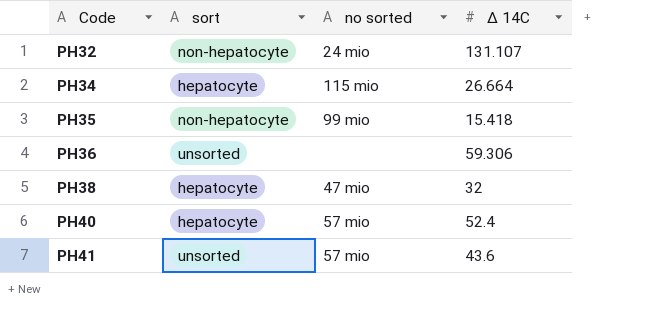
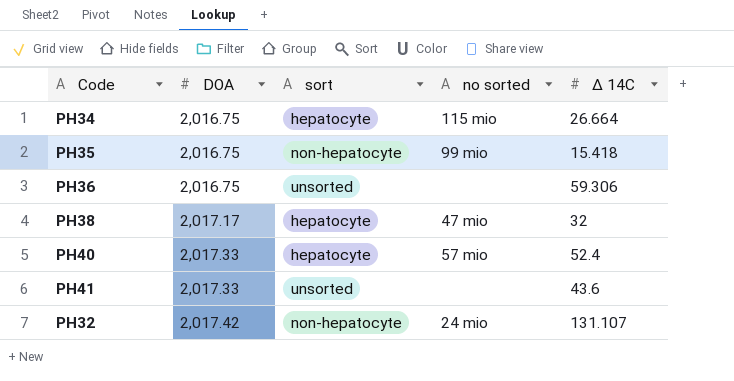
row order: Code ascending -> DOA ascending
column DOA | position: none -> 2
PH41 | no sorted: 57 mio -> none

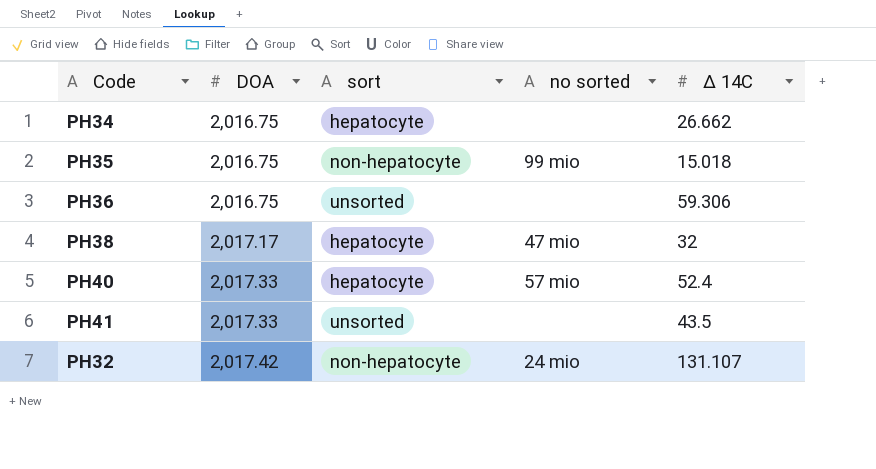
PH34 | no sorted: 115 mio -> none
PH34 | Δ 14C: 26.664 -> 26.662
PH35 | Δ 14C: 15.418 -> 15.018
PH41 | Δ 14C: 43.6 -> 43.5

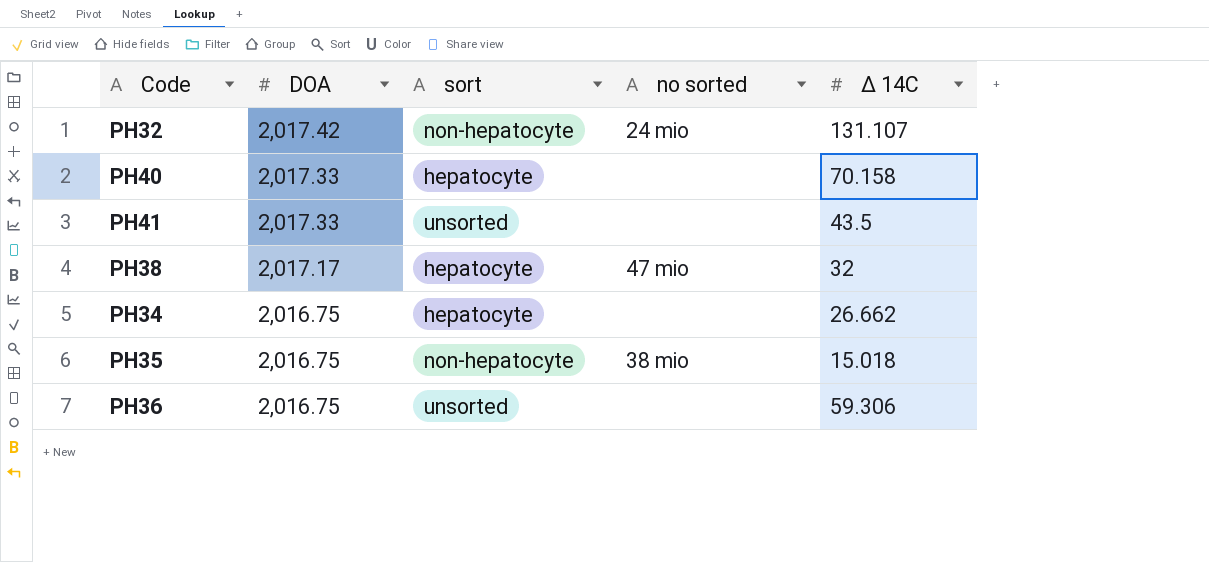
row order: DOA ascending -> DOA descending
PH40 | no sorted: 57 mio -> none
PH40 | Δ 14C: 52.4 -> 70.158
PH35 | no sorted: 99 mio -> 38 mio

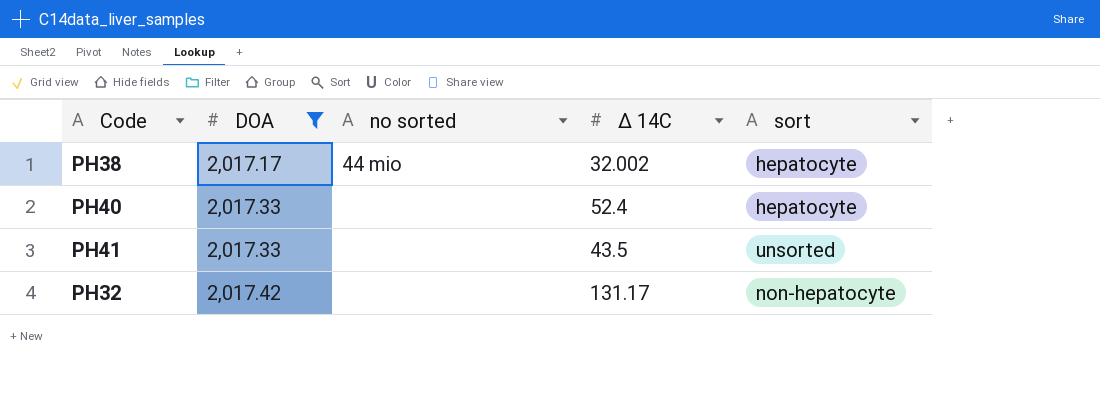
filter: none -> DOA != 2,016.75
row order: DOA descending -> DOA ascending
column sort | position: 3 -> 5
PH38 | no sorted: 47 mio -> 44 mio
PH38 | Δ 14C: 32 -> 32.002
PH40 | Δ 14C: 70.158 -> 52.4
PH32 | no sorted: 24 mio -> none
PH32 | Δ 14C: 131.107 -> 131.17

